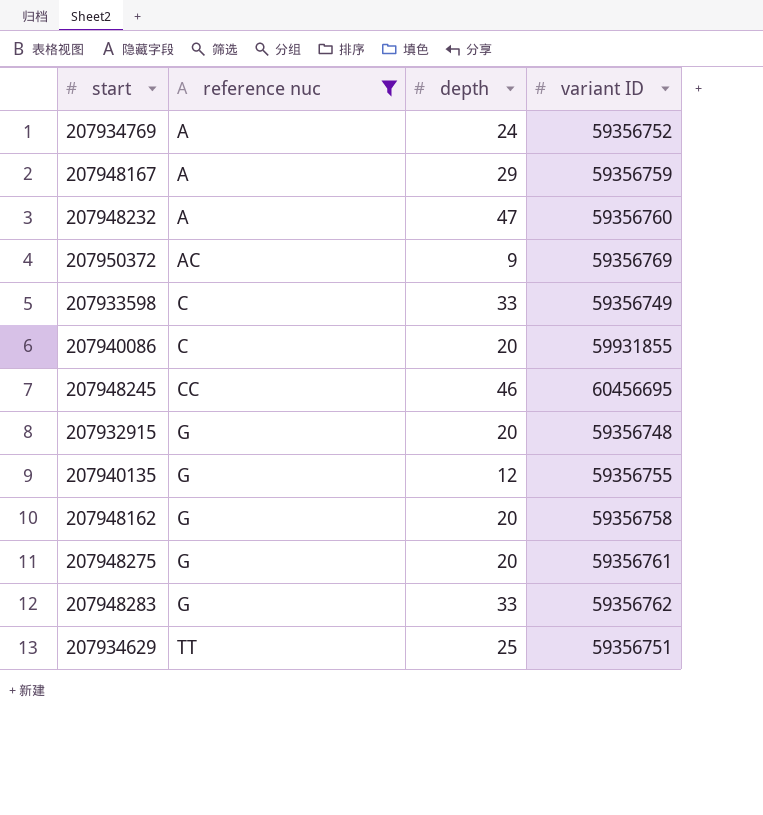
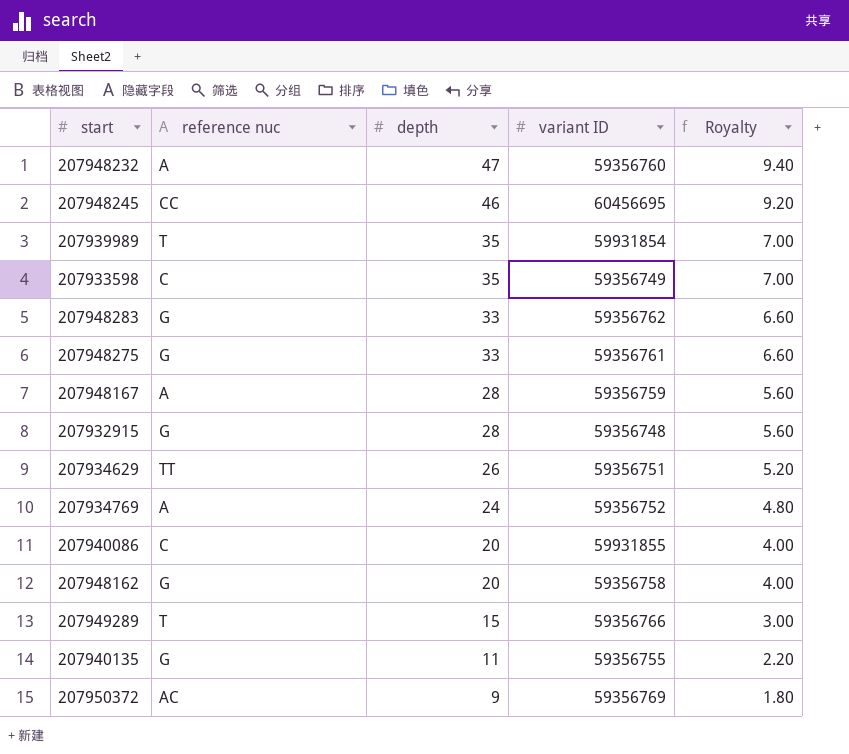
filter: reference nuc != T -> none
row order: reference nuc ascending -> depth descending
column Royalty | formula: none -> [depth] * 0.2
207933598 | depth: 33 -> 35
207948275 | depth: 20 -> 33
207948167 | depth: 29 -> 28
207932915 | depth: 20 -> 28
207934629 | depth: 25 -> 26
207940135 | depth: 12 -> 11

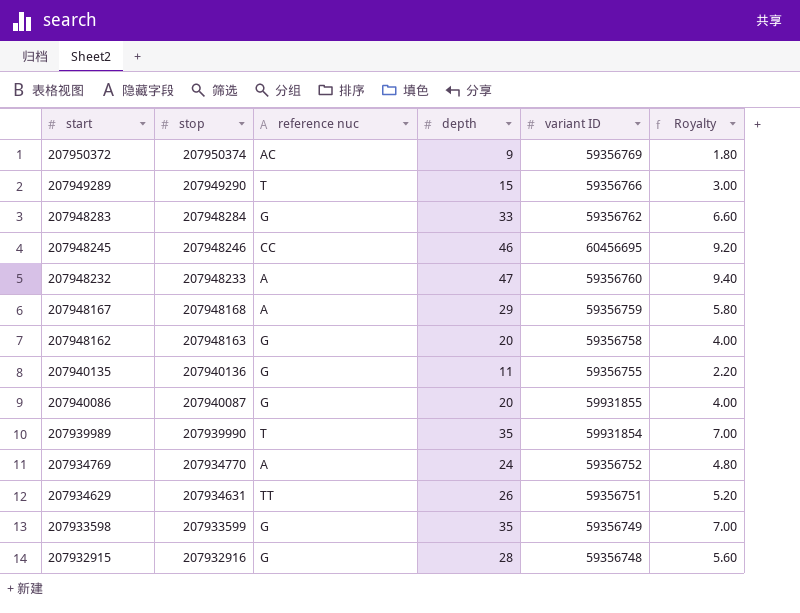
row order: depth descending -> start descending
column stop | position: none -> 2
row 207948275: G | 33 | 59356761 | 6.60 -> none
207948167 | depth: 28 -> 29
207948167 | Royalty: 5.60 -> 5.80
207940086 | reference nuc: C -> G
207933598 | reference nuc: C -> G

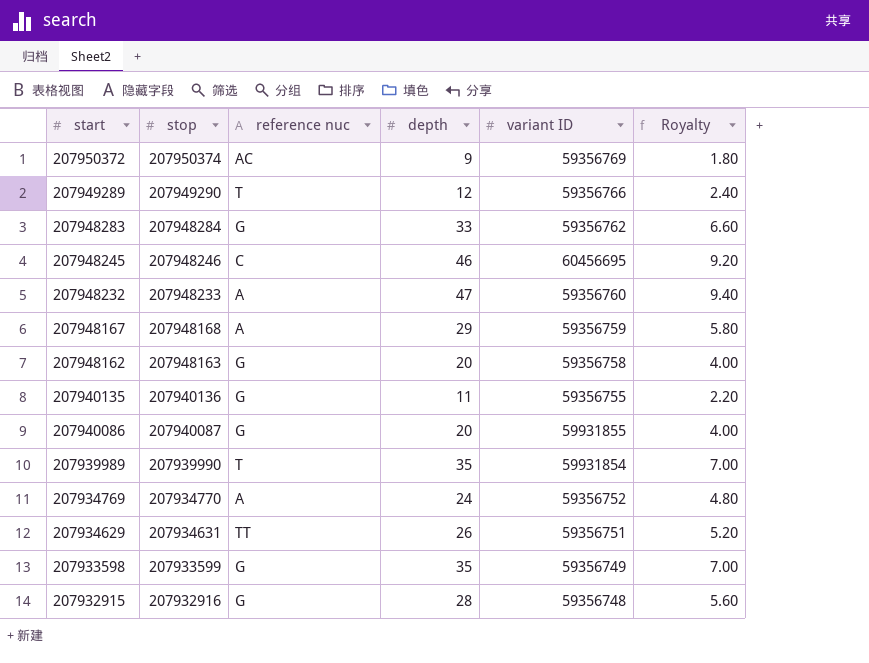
207949289 | depth: 15 -> 12
207949289 | Royalty: 3.00 -> 2.40
207948245 | reference nuc: CC -> C

